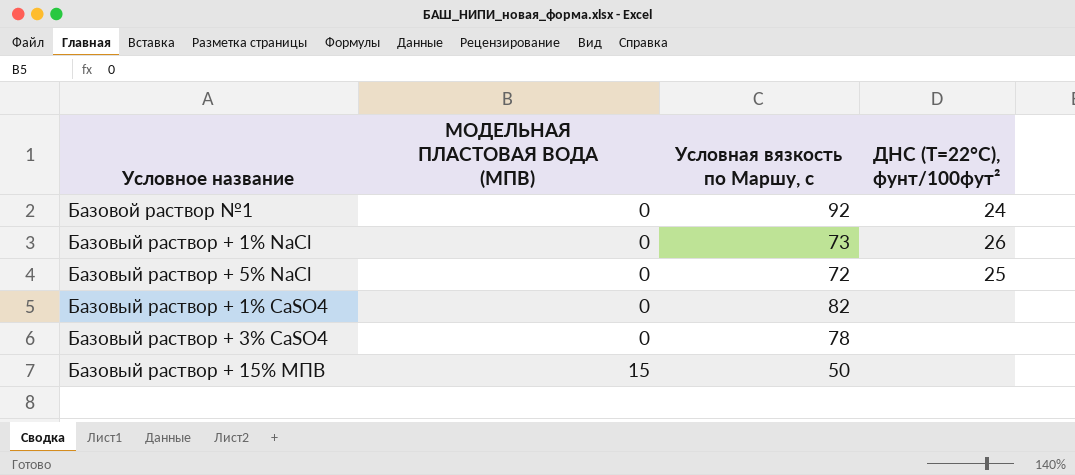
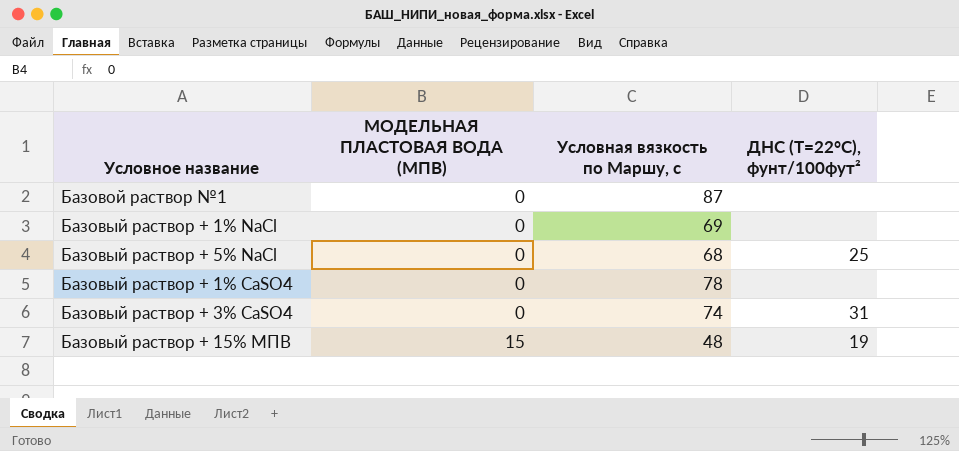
Базовой раствор №1 | Условная вязкость по Маршу, с: 92 -> 87
Базовой раствор №1 | ДНС (Т=22°С), фунт/100фут²: 24 -> none
Базовый раствор + 1% NaCl | Условная вязкость по Маршу, с: 73 -> 69
Базовый раствор + 1% NaCl | ДНС (Т=22°С), фунт/100фут²: 26 -> none
Базовый раствор + 5% NaCl | Условная вязкость по Маршу, с: 72 -> 68
Базовый раствор + 1% CaSO4 | Условная вязкость по Маршу, с: 82 -> 78
Базовый раствор + 3% CaSO4 | Условная вязкость по Маршу, с: 78 -> 74
Базовый раствор + 3% CaSO4 | ДНС (Т=22°С), фунт/100фут²: none -> 31
Базовый раствор + 15% МПВ | Условная вязкость по Маршу, с: 50 -> 48
Базовый раствор + 15% МПВ | ДНС (Т=22°С), фунт/100фут²: none -> 19

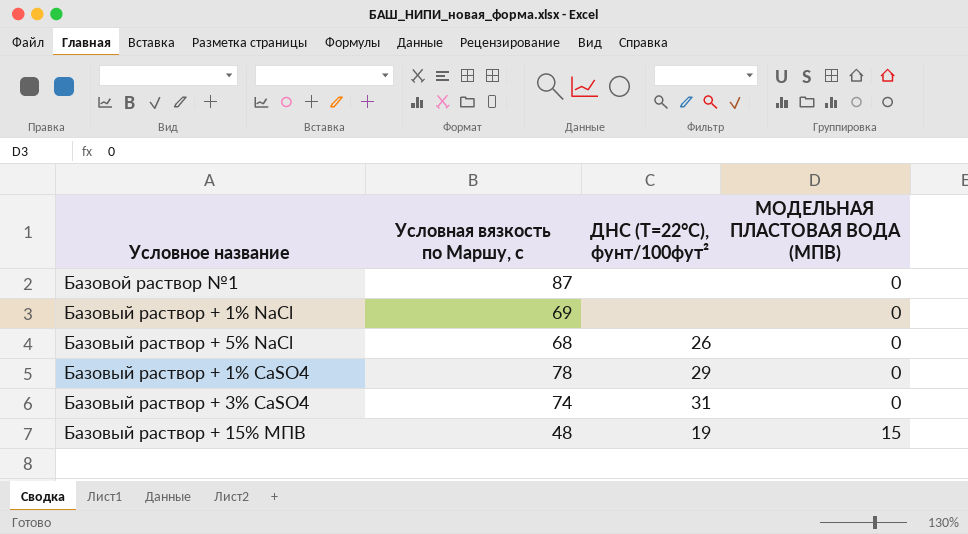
column МОДЕЛЬНАЯ ПЛАСТОВАЯ ВОДА (МПВ) | position: 2 -> 4
Базовый раствор + 5% NaCl | ДНС (Т=22°С), фунт/100фут²: 25 -> 26
Базовый раствор + 1% CaSO4 | ДНС (Т=22°С), фунт/100фут²: none -> 29

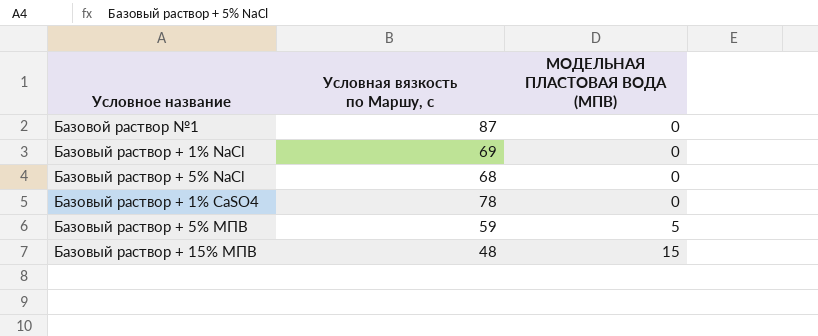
column ДНС (Т=22°С), фунт/100фут² | position: 3 -> none
row Базовый раствор + 3% CaSO4: 74 | 31 | 0 -> none
row Базовый раствор + 5% МПВ: none -> 59 | 5

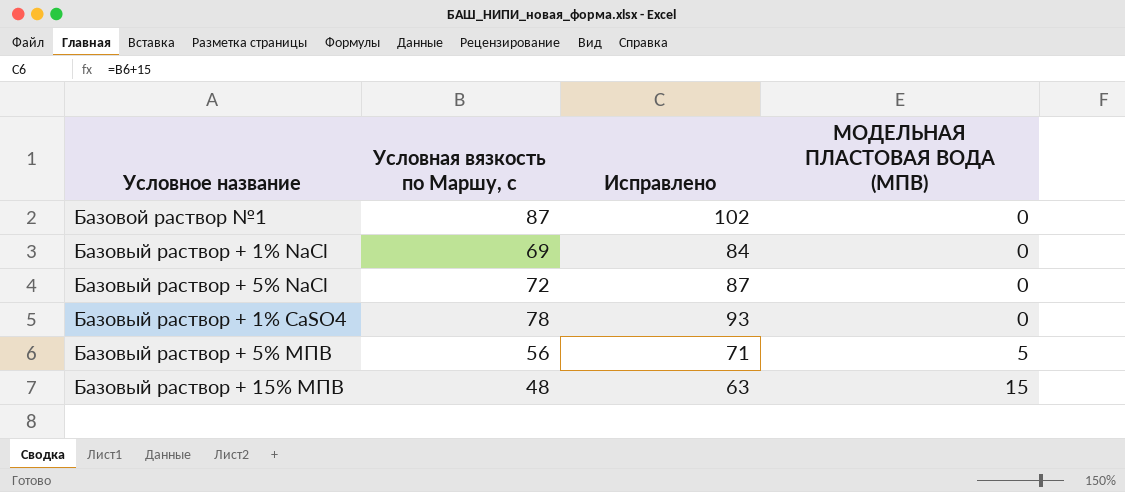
column Исправлено | formula: none -> [Условная вязкость по Маршу, с] + 15
Базовый раствор + 5% NaCl | Условная вязкость по Маршу, с: 68 -> 72
Базовый раствор + 5% МПВ | Условная вязкость по Маршу, с: 59 -> 56

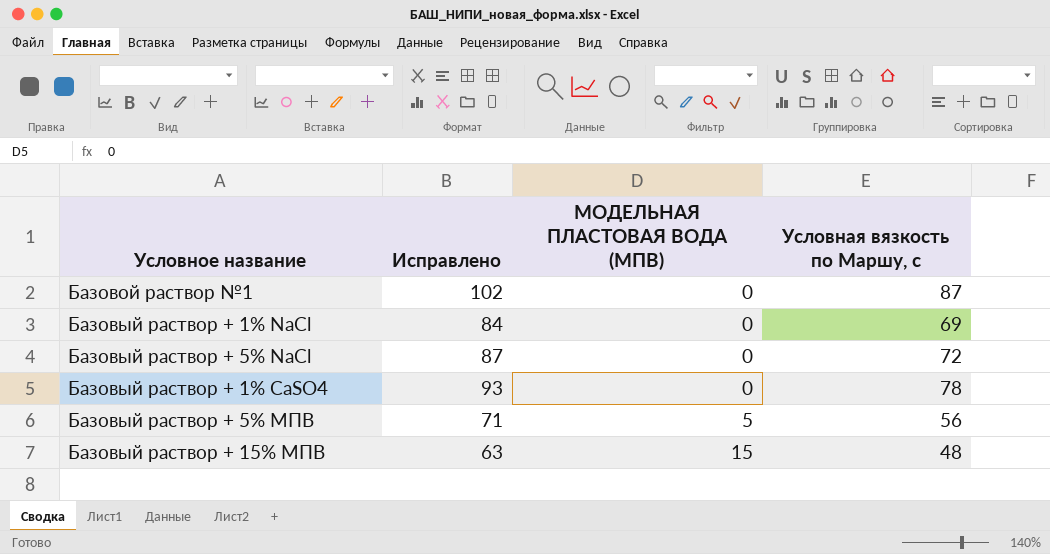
column Условная вязкость по Маршу, с | position: 2 -> 4

